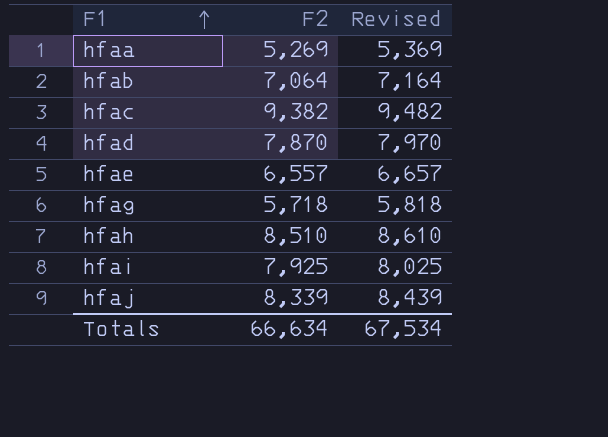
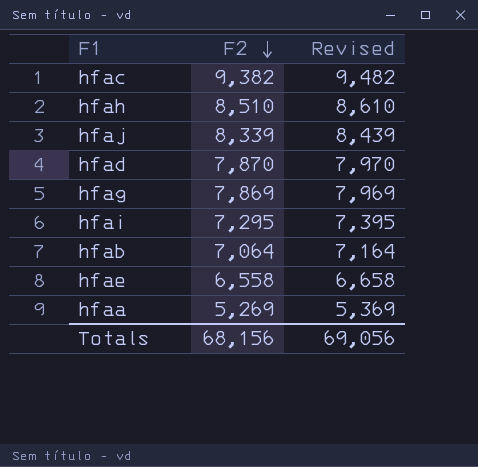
row order: F1 ascending -> F2 descending
hfag | F2: 5,718 -> 7,869
hfag | Revised: 5,818 -> 7,969
hfai | F2: 7,925 -> 7,295
hfai | Revised: 8,025 -> 7,395
hfae | F2: 6,557 -> 6,558
hfae | Revised: 6,657 -> 6,658
Totals | F2: 66,634 -> 68,156
Totals | Revised: 67,534 -> 69,056

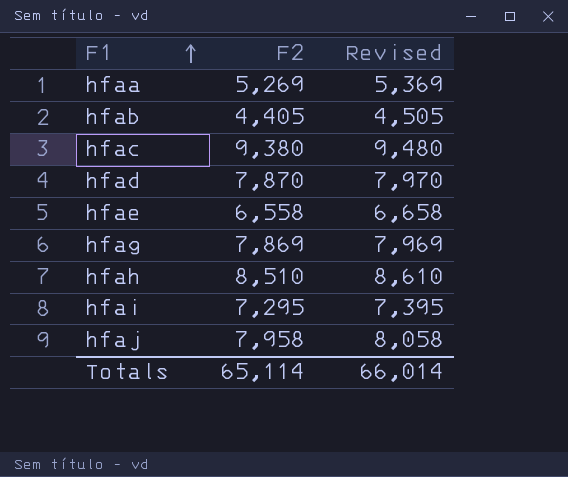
row order: F2 descending -> F1 ascending
hfab | F2: 7,064 -> 4,405
hfab | Revised: 7,164 -> 4,505
hfac | F2: 9,382 -> 9,380
hfac | Revised: 9,482 -> 9,480
hfaj | F2: 8,339 -> 7,958
hfaj | Revised: 8,439 -> 8,058
Totals | F2: 68,156 -> 65,114
Totals | Revised: 69,056 -> 66,014

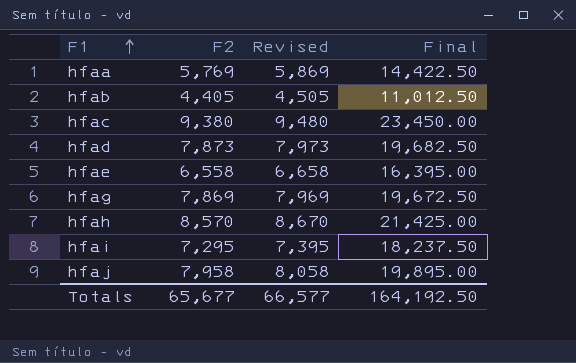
column Final | formula: none -> [F2] * 2.5
hfaa | F2: 5,269 -> 5,769
hfaa | Revised: 5,369 -> 5,869
hfad | F2: 7,870 -> 7,873
hfad | Revised: 7,970 -> 7,973
hfah | F2: 8,510 -> 8,570
hfah | Revised: 8,610 -> 8,670
Totals | F2: 65,114 -> 65,677
Totals | Revised: 66,014 -> 66,577

